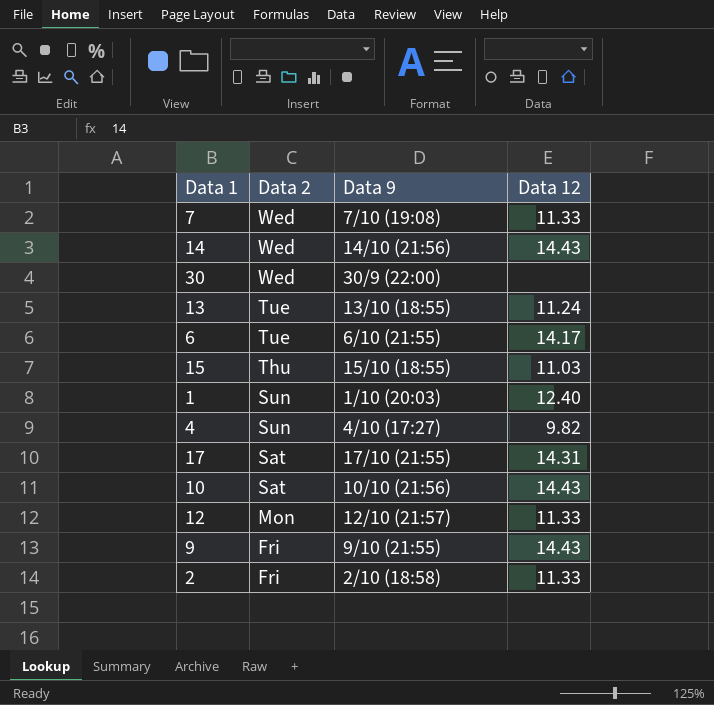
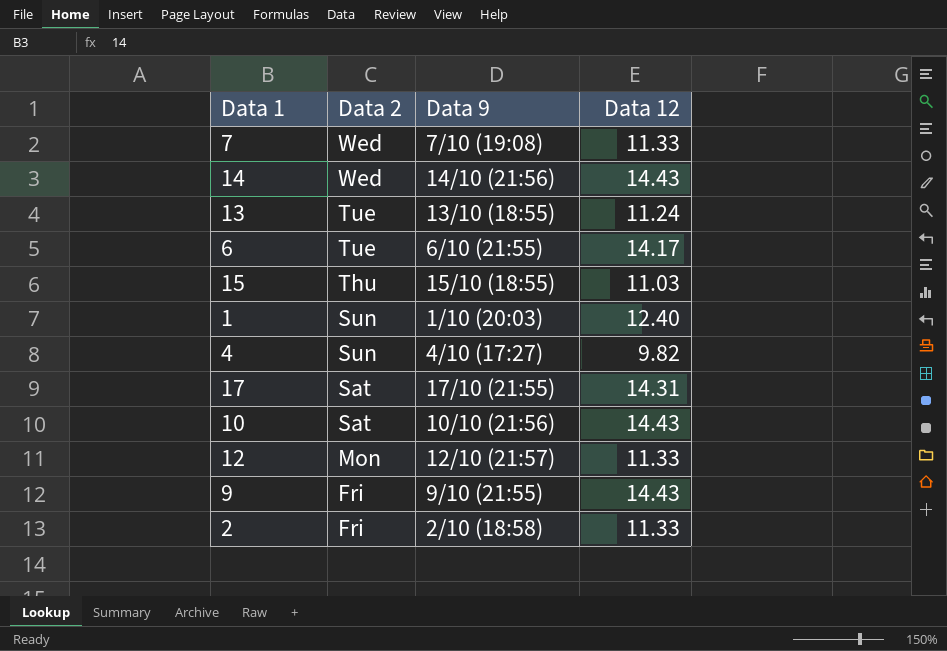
row 30: Wed | 30/9 (22:00) | none -> none

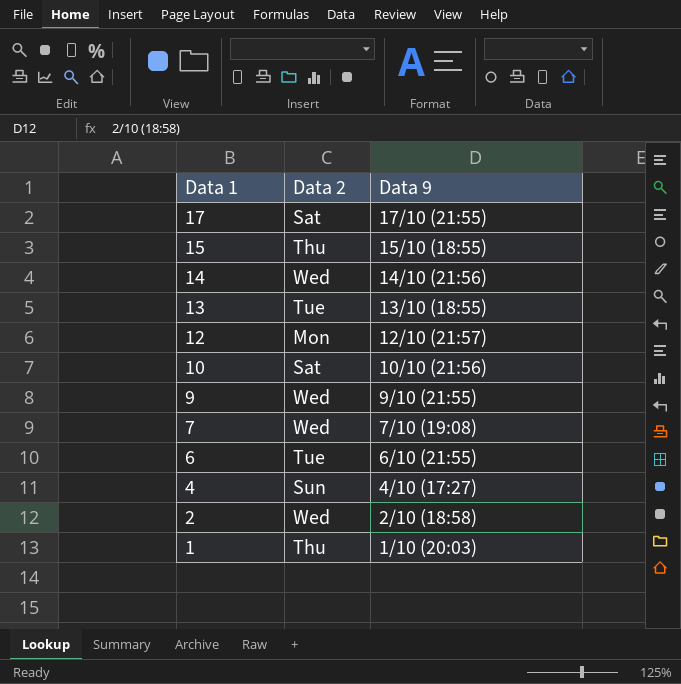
row order: Data 2 descending -> Data 1 descending
column Data 12 | position: 4 -> none
9 | Data 2: Fri -> Wed
2 | Data 2: Fri -> Wed
1 | Data 2: Sun -> Thu

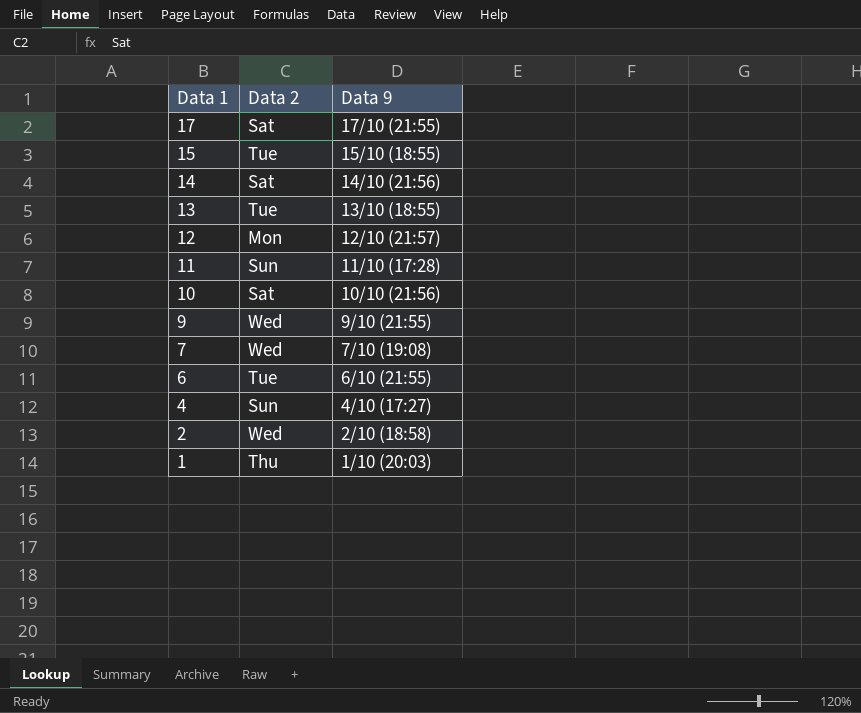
15 | Data 2: Thu -> Tue
14 | Data 2: Wed -> Sat
row 11: none -> Sun | 11/10 (17:28)

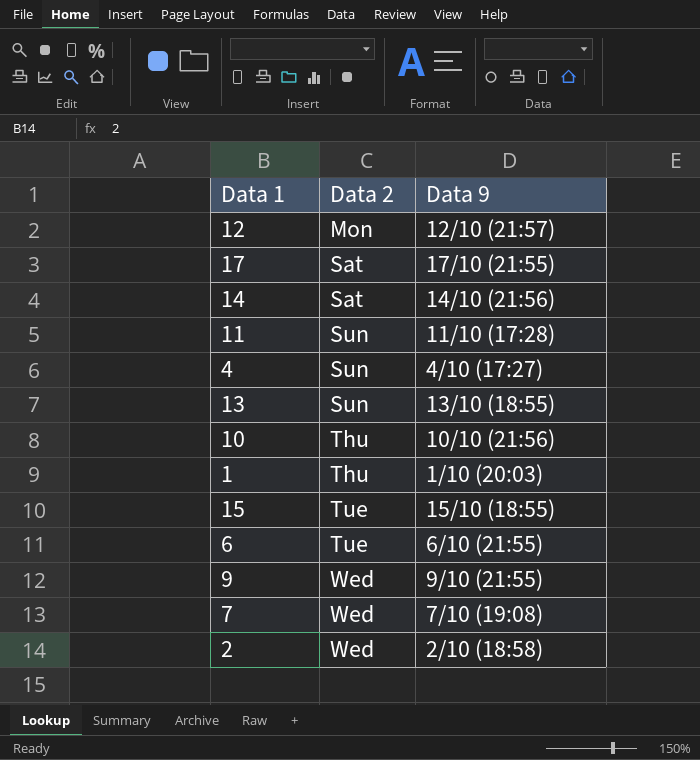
row order: Data 1 descending -> Data 2 ascending
13 | Data 2: Tue -> Sun
10 | Data 2: Sat -> Thu

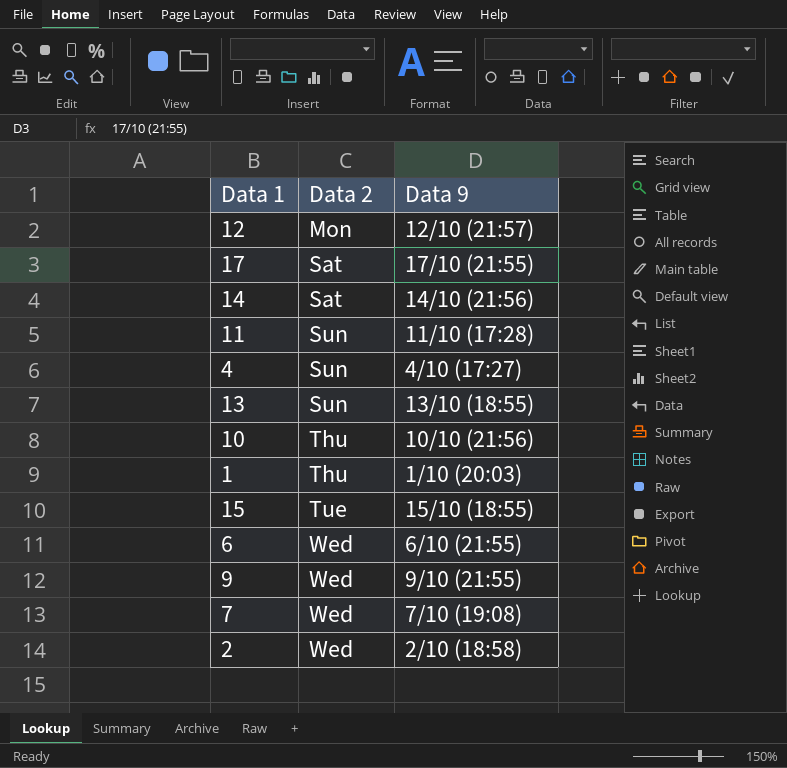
6 | Data 2: Tue -> Wed

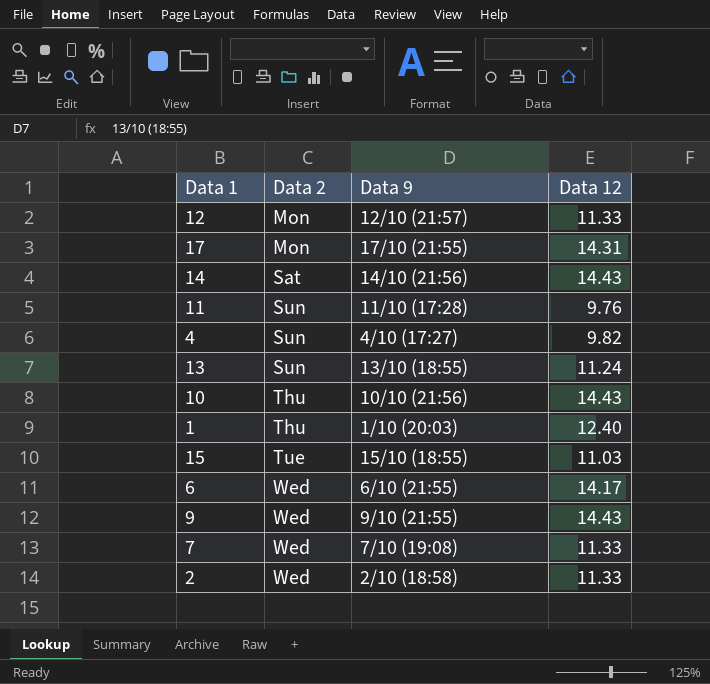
column Data 12 | position: none -> 4
17 | Data 2: Sat -> Mon

